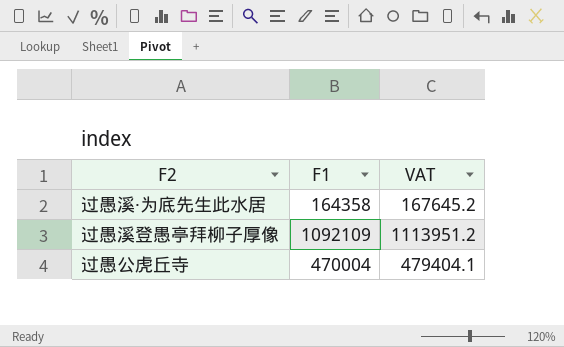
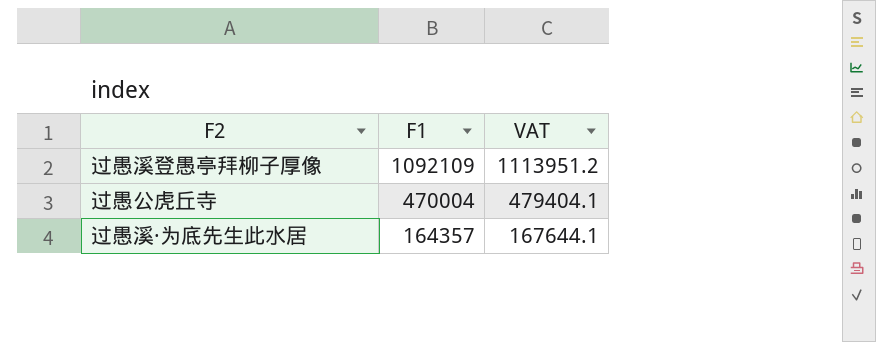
row order: none -> F1 descending
过愚溪·为底先生此水居 | F1: 164358 -> 164357
过愚溪·为底先生此水居 | VAT: 167645.2 -> 167644.1

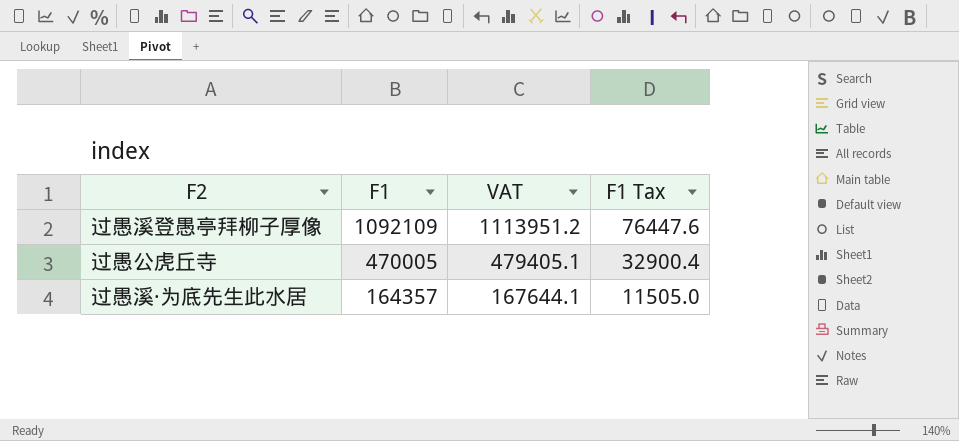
column F1 Tax | formula: none -> [F1] * 0.07
过愚公虎丘寺 | F1: 470004 -> 470005
过愚公虎丘寺 | VAT: 479404.1 -> 479405.1

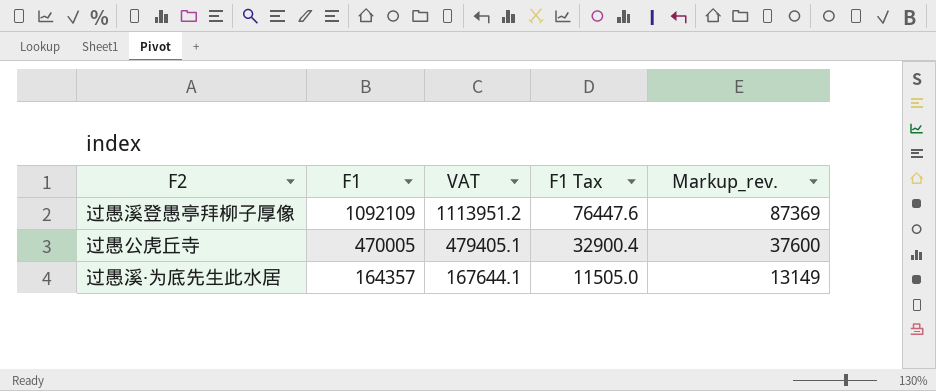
column Markup_rev. | formula: none -> [F1] * 0.08

